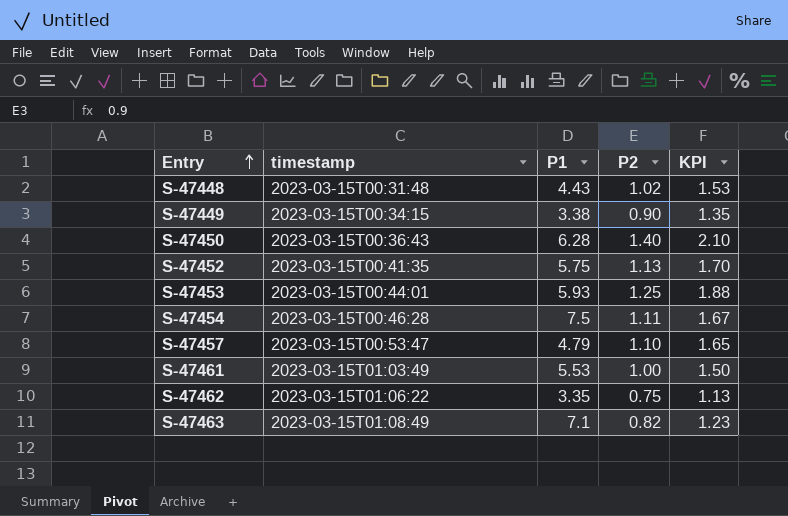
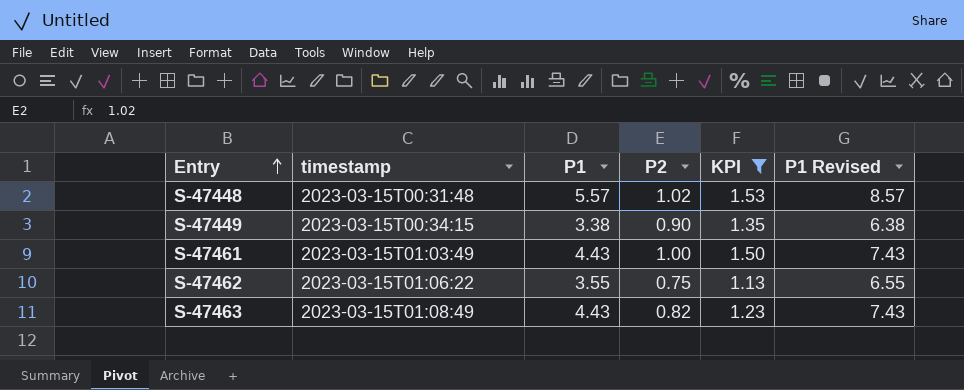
filter: none -> KPI <= 1.53
column P1 Revised | formula: none -> [P1] + 3
S-47448 | P1: 4.43 -> 5.57
S-47461 | P1: 5.53 -> 4.43
S-47462 | P1: 3.35 -> 3.55
S-47463 | P1: 7.1 -> 4.43

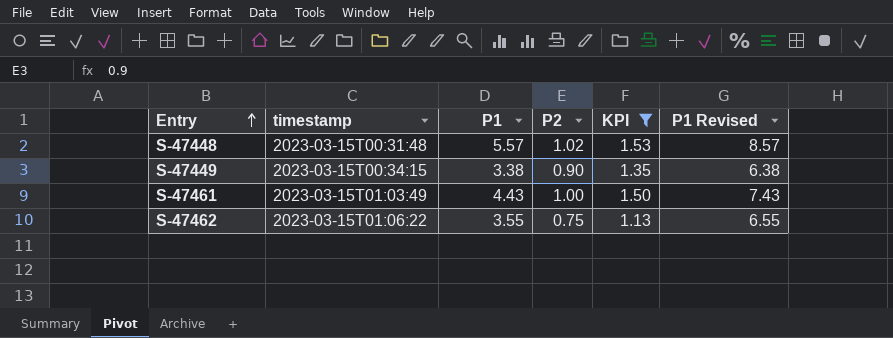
row S-47463: 2023-03-15T01:08:49 | 4.43 | 0.82 | 1.23 | 7.43 -> none

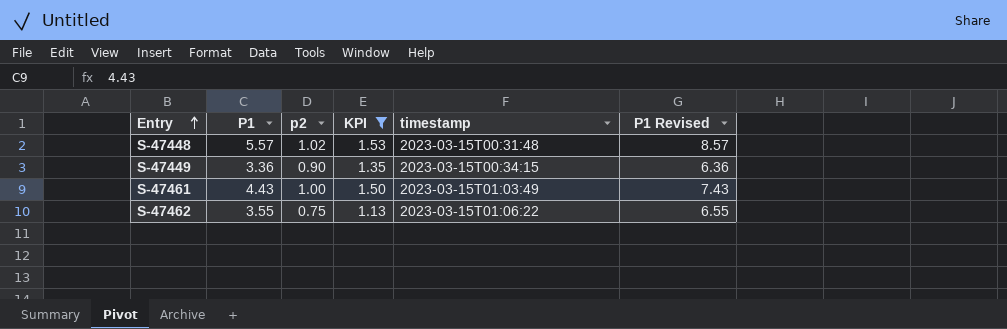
column name: P2 -> p2
column timestamp | position: 2 -> 5
S-47449 | P1: 3.38 -> 3.36
S-47449 | P1 Revised: 6.38 -> 6.36

